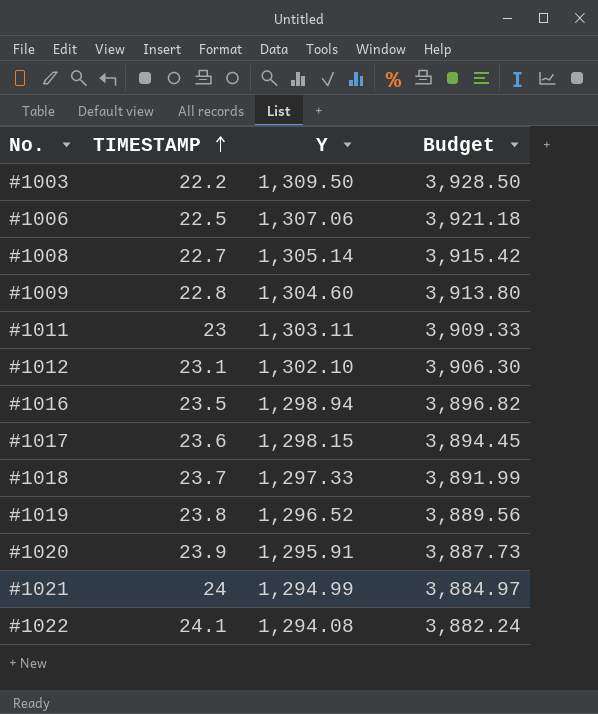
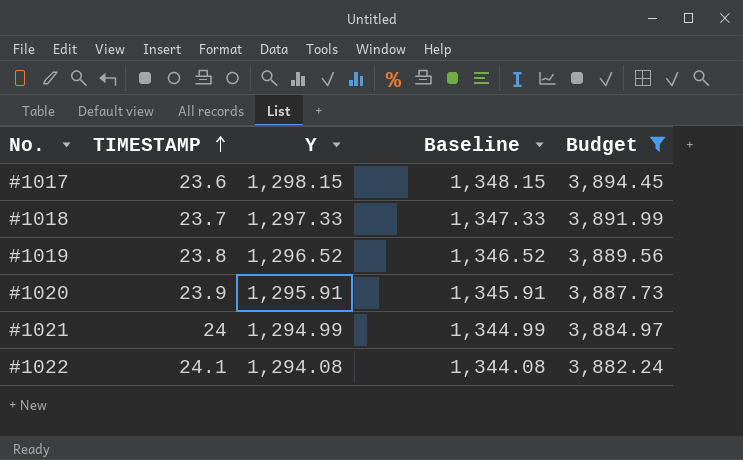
filter: none -> Budget <= 3,894.45
column Baseline | formula: none -> [Y] + 50

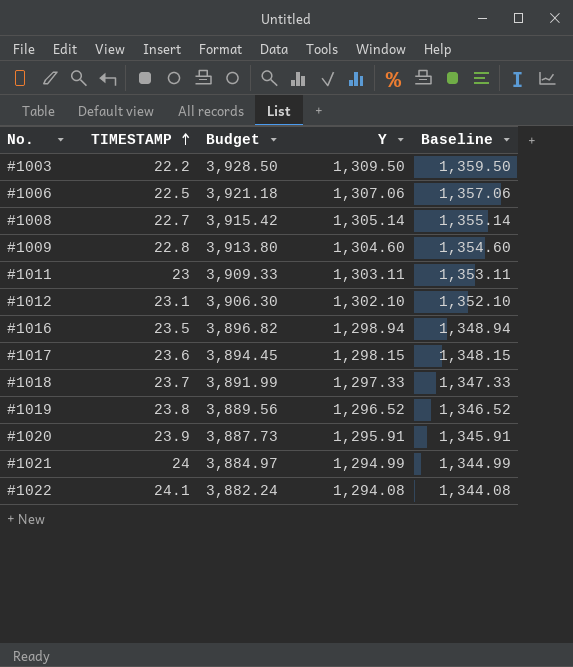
filter: Budget <= 3,894.45 -> none
column Budget | position: 5 -> 3

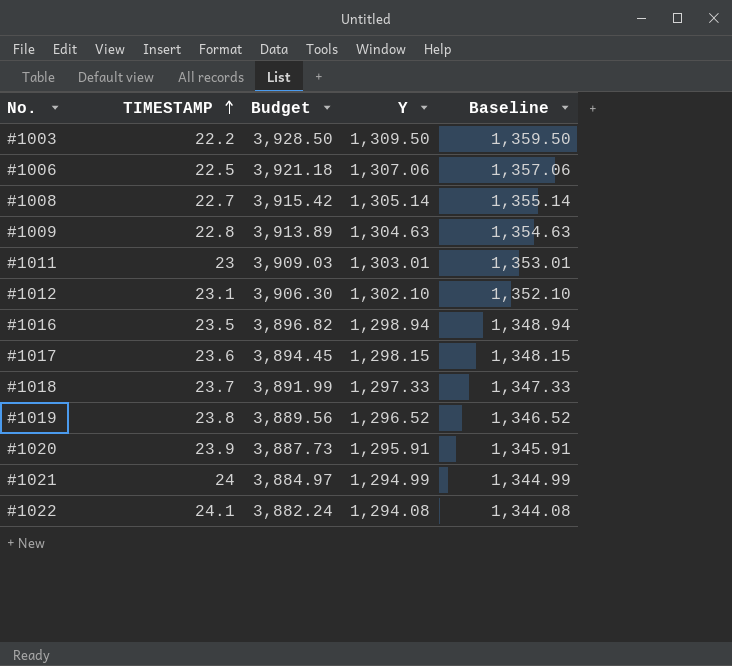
#1009 | Budget: 3,913.80 -> 3,913.89
#1009 | Y: 1,304.60 -> 1,304.63
#1009 | Baseline: 1,354.60 -> 1,354.63
#1011 | Budget: 3,909.33 -> 3,909.03
#1011 | Y: 1,303.11 -> 1,303.01
#1011 | Baseline: 1,353.11 -> 1,353.01

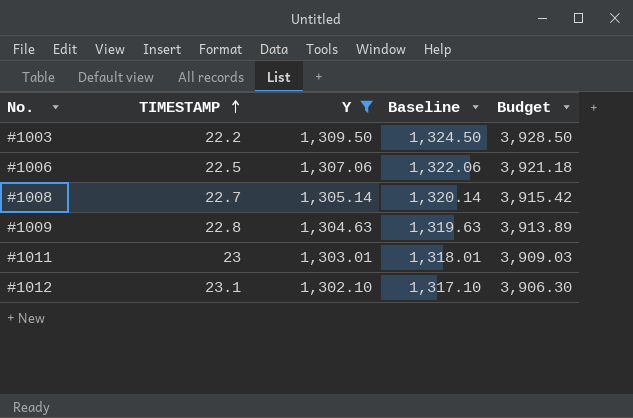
filter: none -> Y >= 1,302.10
column Baseline | formula: [Y] + 50 -> [Y] + 15
column Budget | position: 3 -> 5

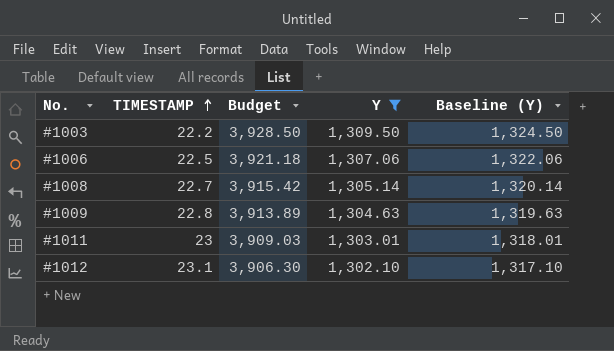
column Budget | position: 5 -> 3
column name: Baseline -> Baseline (Y)

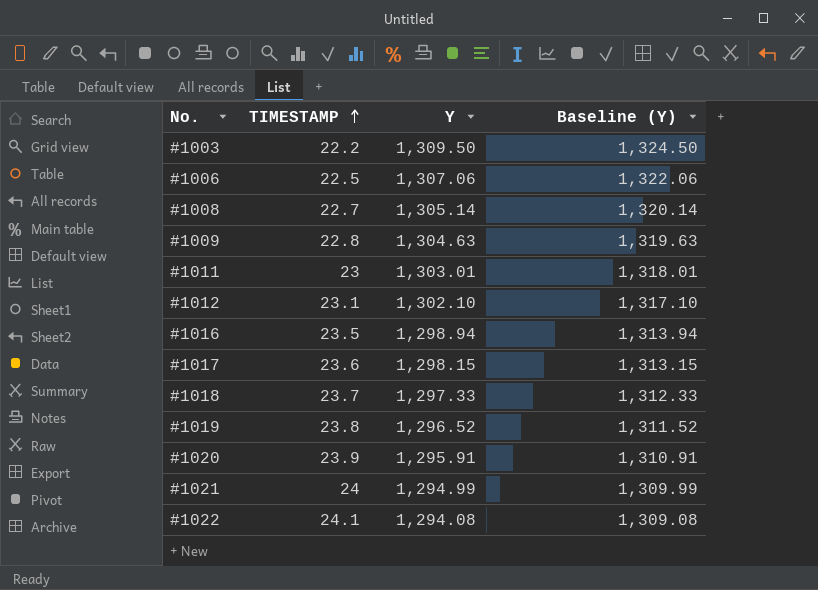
filter: Y >= 1,302.10 -> none
column Budget | formula: [Y] * 3 -> none

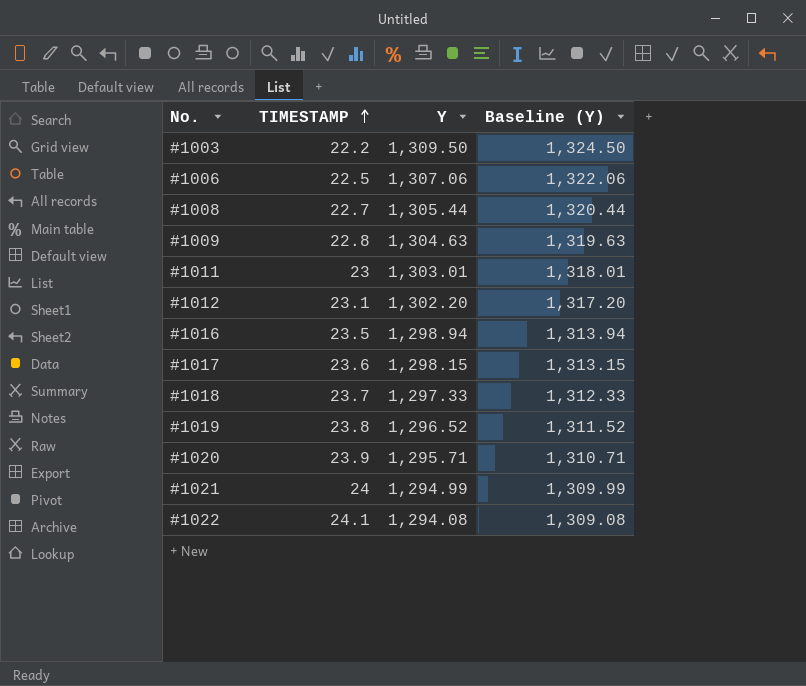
#1008 | Y: 1,305.14 -> 1,305.44
#1008 | Baseline (Y): 1,320.14 -> 1,320.44
#1012 | Y: 1,302.10 -> 1,302.20
#1012 | Baseline (Y): 1,317.10 -> 1,317.20
#1020 | Y: 1,295.91 -> 1,295.71
#1020 | Baseline (Y): 1,310.91 -> 1,310.71

